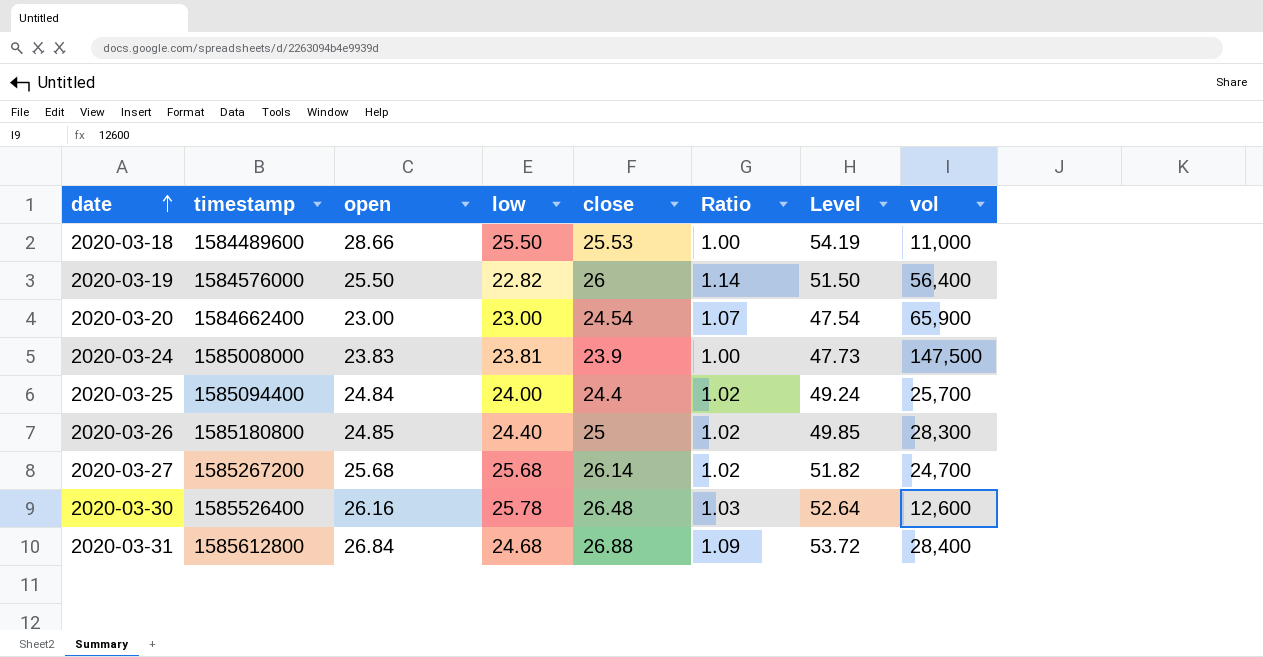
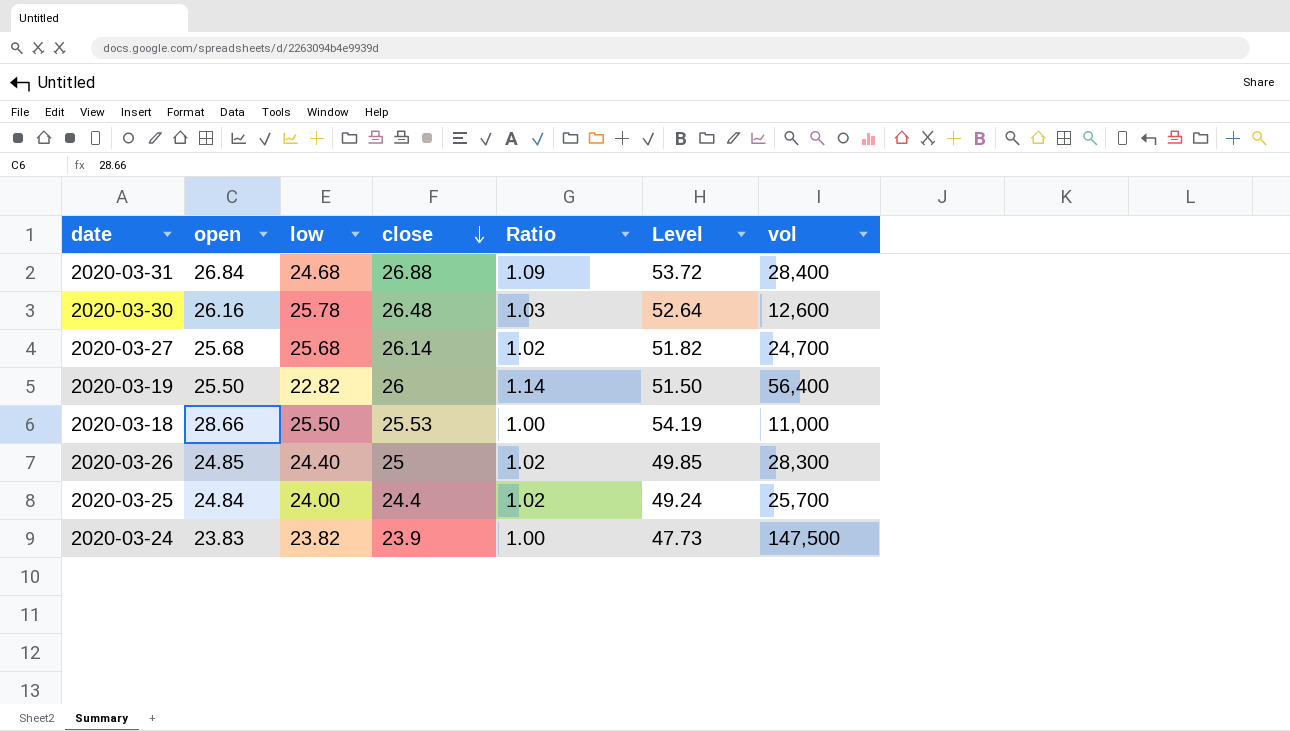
row order: date ascending -> close descending
column timestamp | position: 2 -> none
row 2020-03-20: 1584662400 | 23.00 | 23.00 | 24.54 | 1.07 | 47.54 | 65,900 -> none
2020-03-24 | low: 23.81 -> 23.82

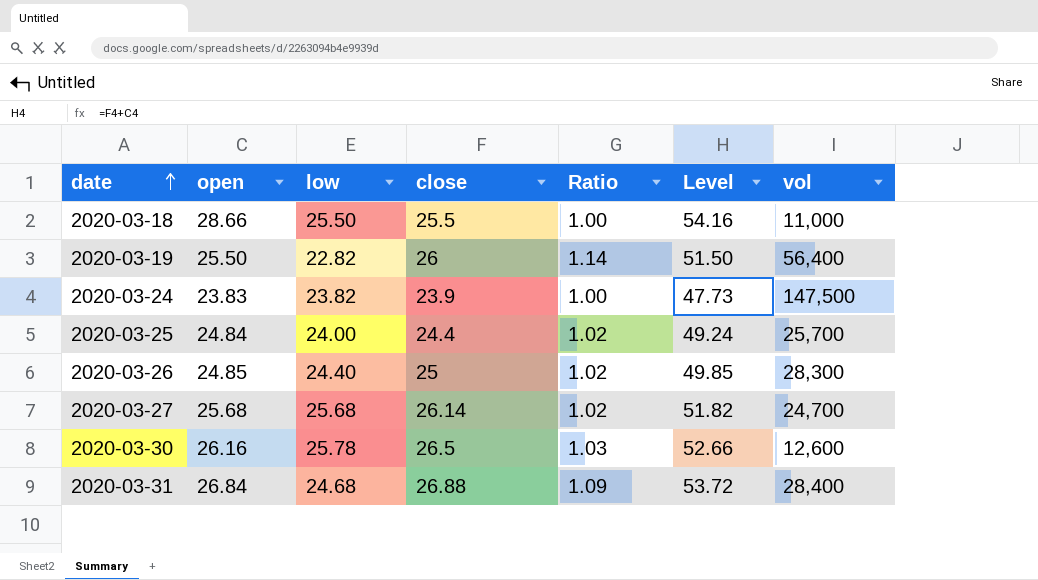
row order: close descending -> date ascending
2020-03-18 | close: 25.53 -> 25.5
2020-03-18 | Level: 54.19 -> 54.16
2020-03-30 | close: 26.48 -> 26.5
2020-03-30 | Level: 52.64 -> 52.66

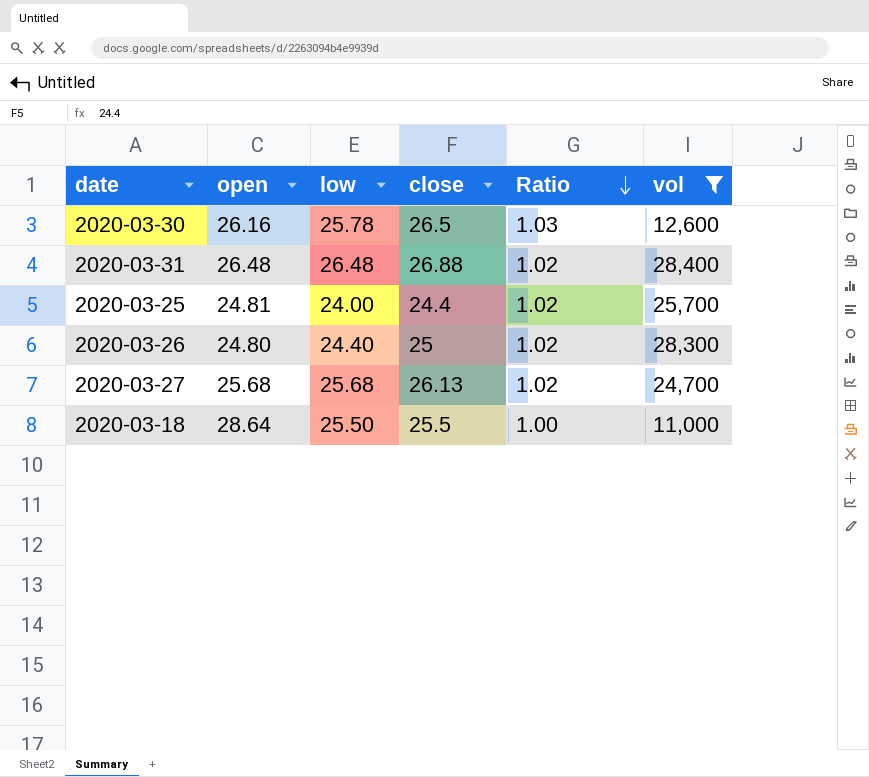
filter: none -> vol <= 28,400
row order: date ascending -> Ratio descending
column Level | formula: [open] + [close] -> none
2020-03-31 | open: 26.84 -> 26.48
2020-03-31 | low: 24.68 -> 26.48
2020-03-31 | Ratio: 1.09 -> 1.02
2020-03-25 | open: 24.84 -> 24.81
2020-03-26 | open: 24.85 -> 24.80
2020-03-27 | close: 26.14 -> 26.13
2020-03-18 | open: 28.66 -> 28.64

